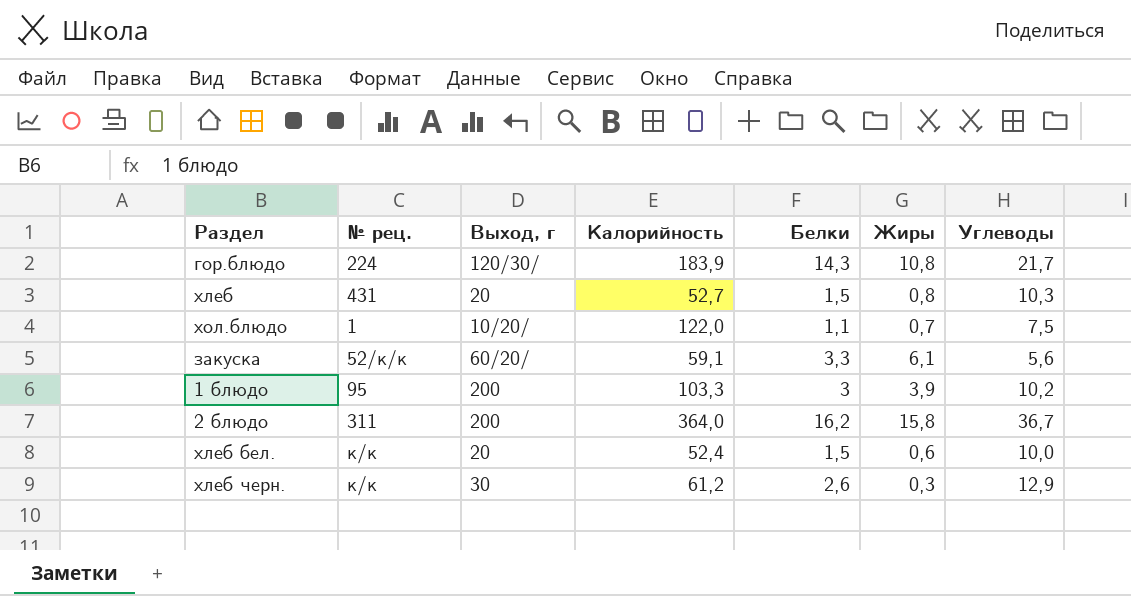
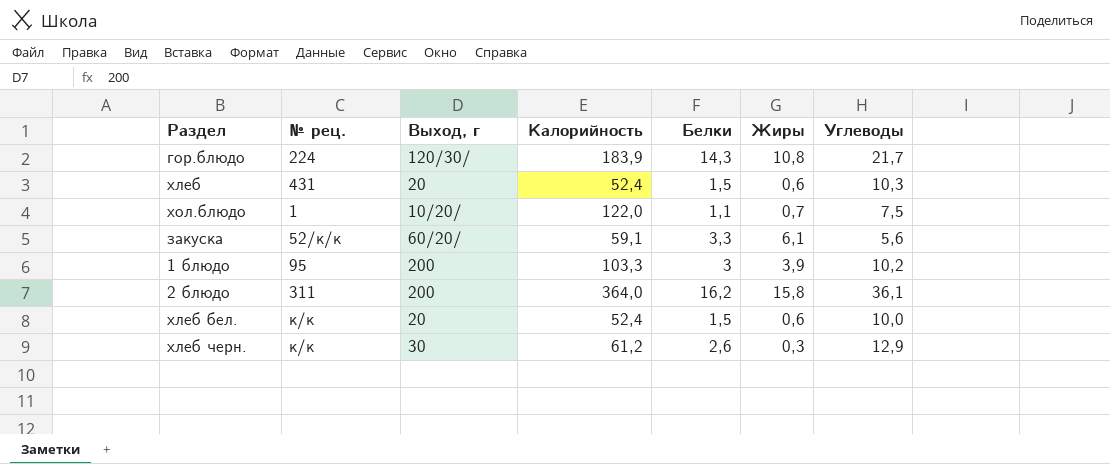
хлеб | Калорийность: 52,7 -> 52,4
хлеб | Жиры: 0,8 -> 0,6
2 блюдо | Углеводы: 36,7 -> 36,1

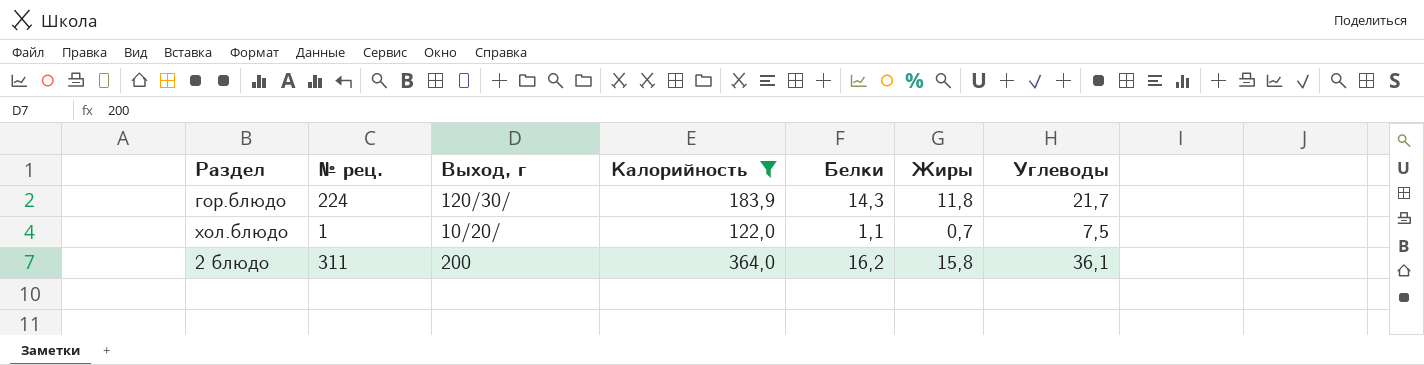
filter: none -> Калорийность >= 122,0
гор.блюдо | Жиры: 10,8 -> 11,8

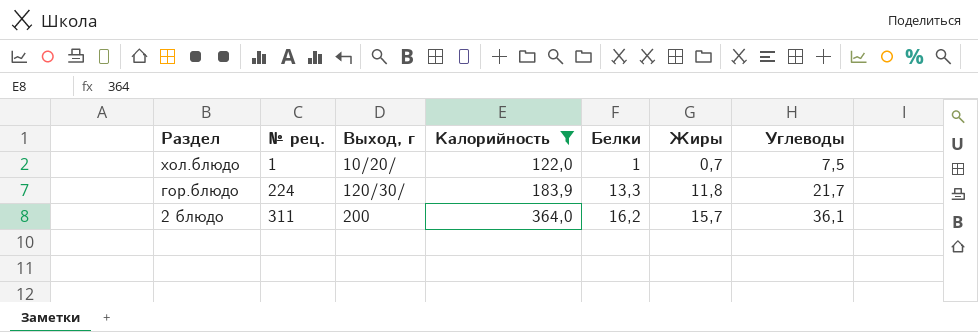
row order: none -> Раздел descending
хол.блюдо | Белки: 1,1 -> 1
гор.блюдо | Белки: 14,3 -> 13,3
2 блюдо | Жиры: 15,8 -> 15,7

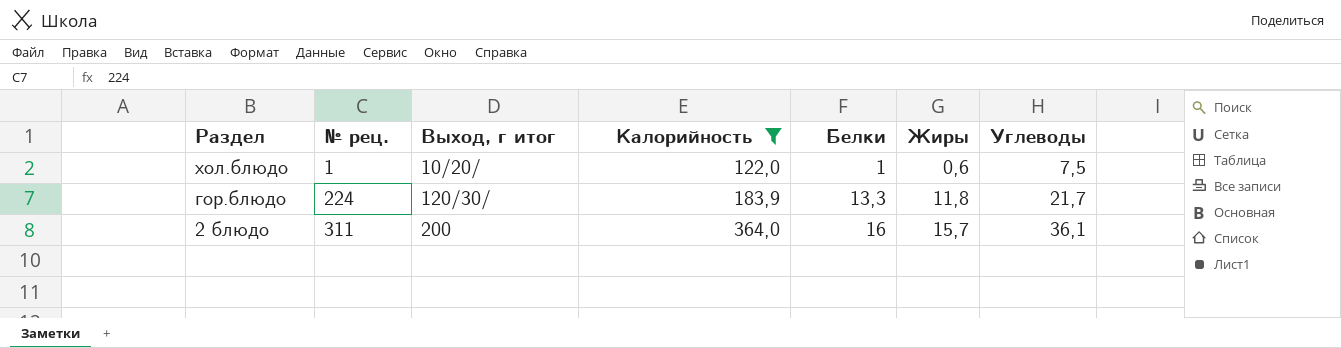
column name: Выход, г -> Выход, г итог
хол.блюдо | Жиры: 0,7 -> 0,6
2 блюдо | Белки: 16,2 -> 16

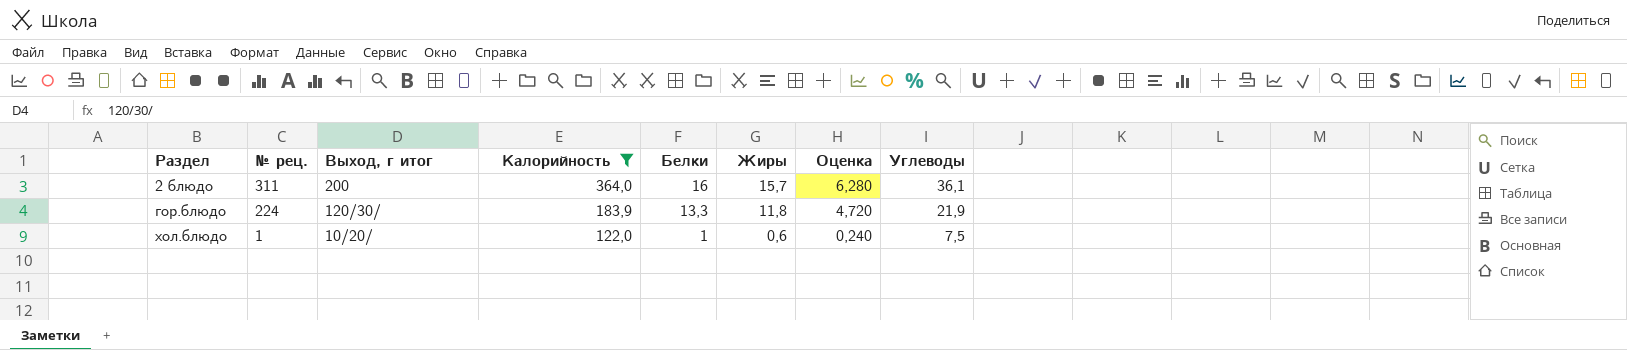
row order: Раздел descending -> Раздел ascending
column Оценка | formula: none -> [Жиры] * 0,4
гор.блюдо | Углеводы: 21,7 -> 21,9

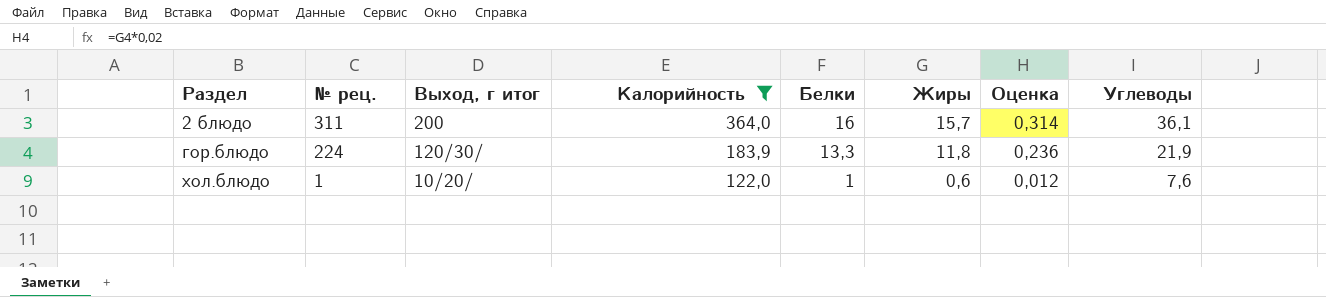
column Оценка | formula: [Жиры] * 0,4 -> [Жиры] * 0,02
хол.блюдо | Углеводы: 7,5 -> 7,6

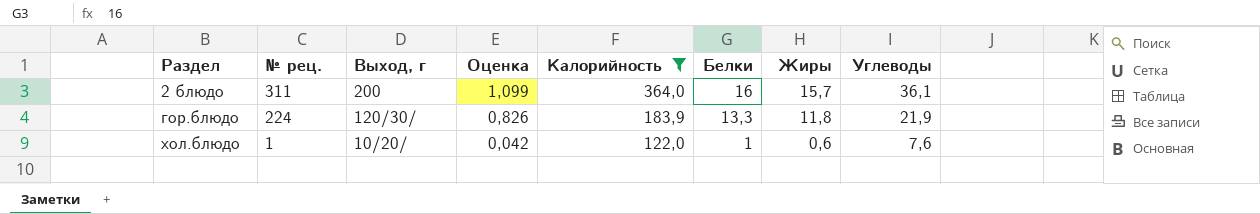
column name: Выход, г итог -> Выход, г
column Оценка | formula: [Жиры] * 0,02 -> [Жиры] * 0,07
column Оценка | position: 7 -> 4

